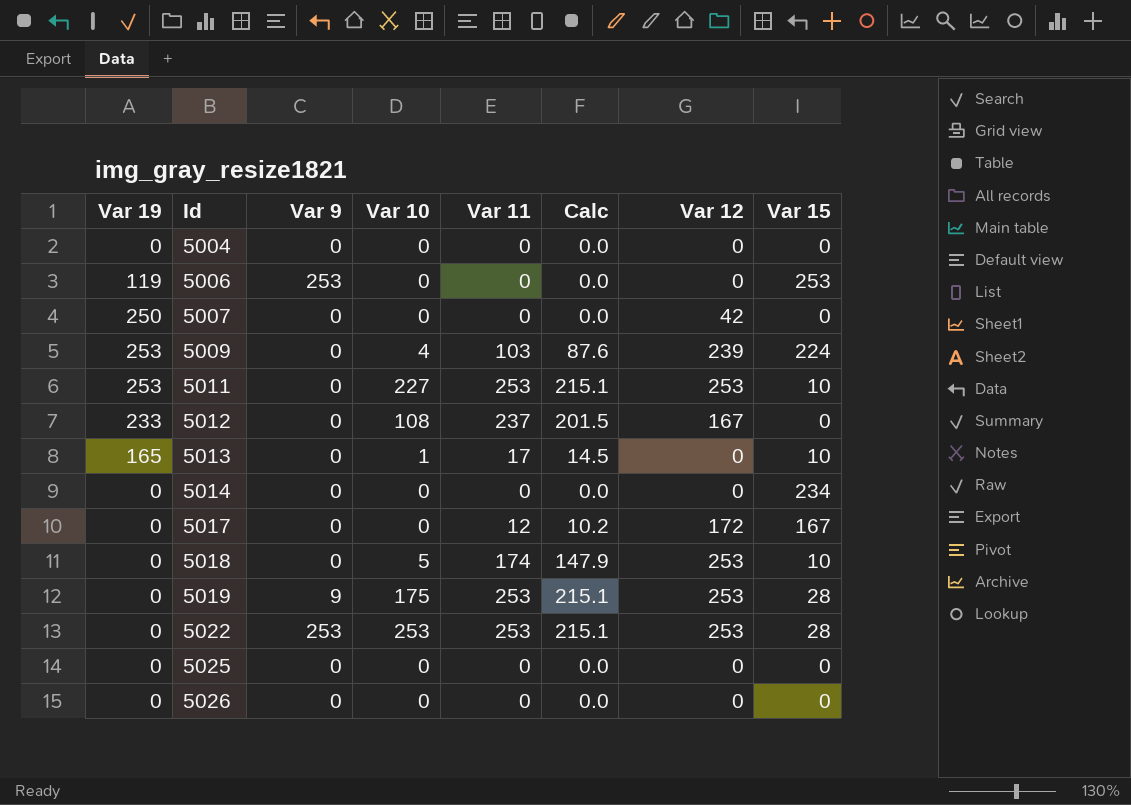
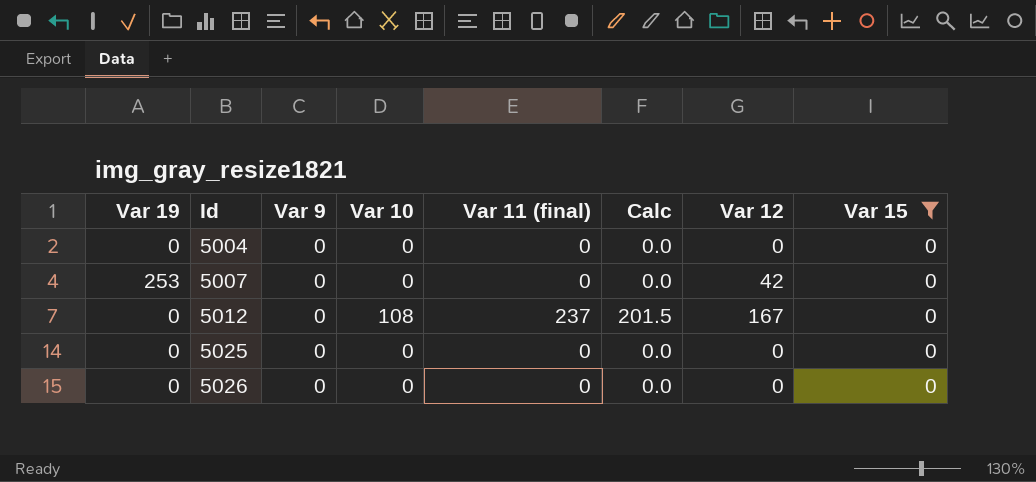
filter: none -> Var 15 = 0
column name: Var 11 -> Var 11 (final)
5007 | Var 19: 250 -> 253
5012 | Var 19: 233 -> 0

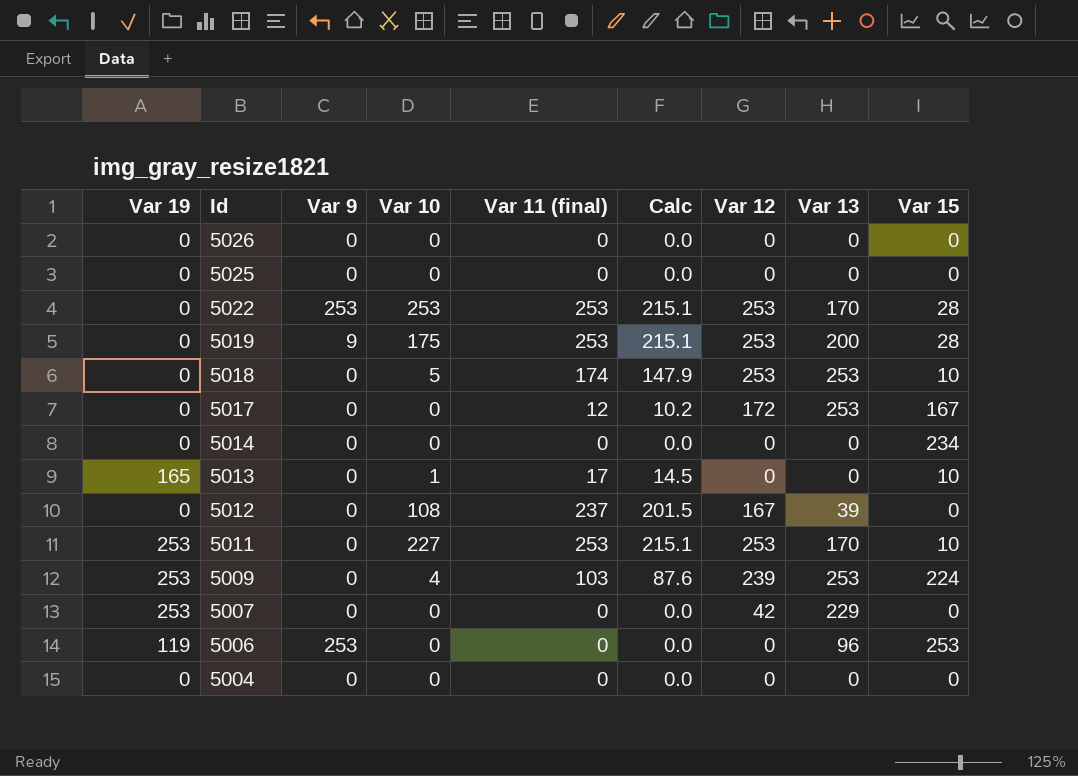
filter: Var 15 = 0 -> none
row order: Id ascending -> Id descending
column Var 13 | position: none -> 8

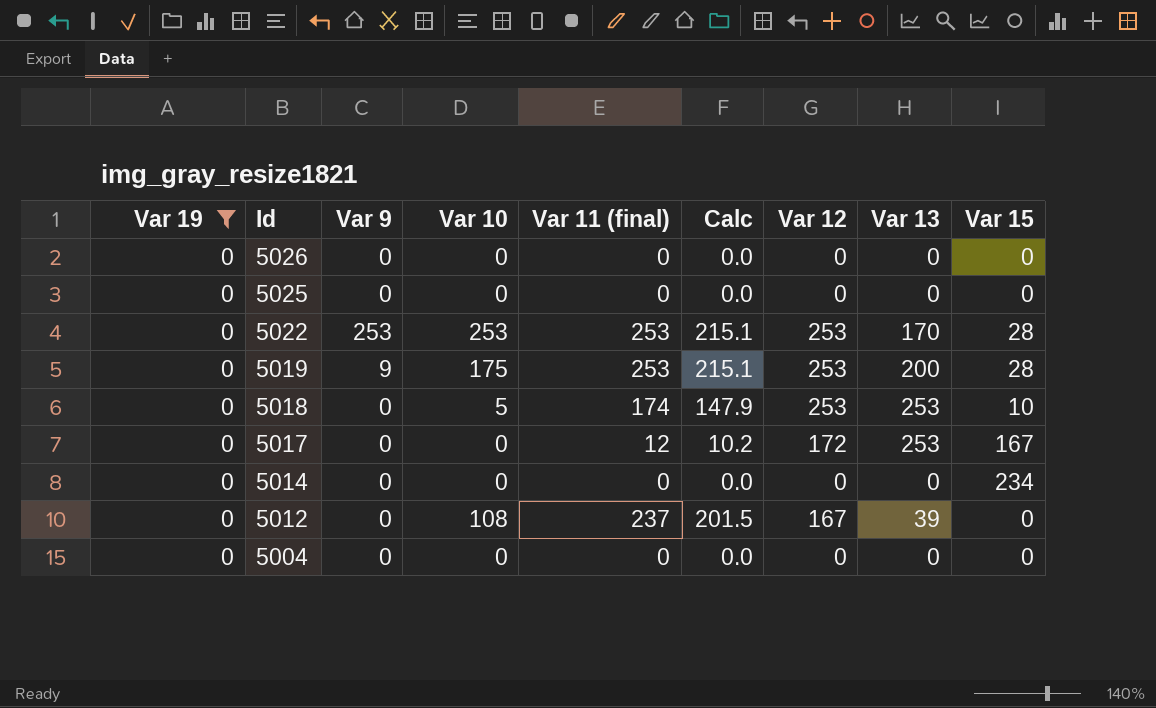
filter: none -> Var 19 = 0

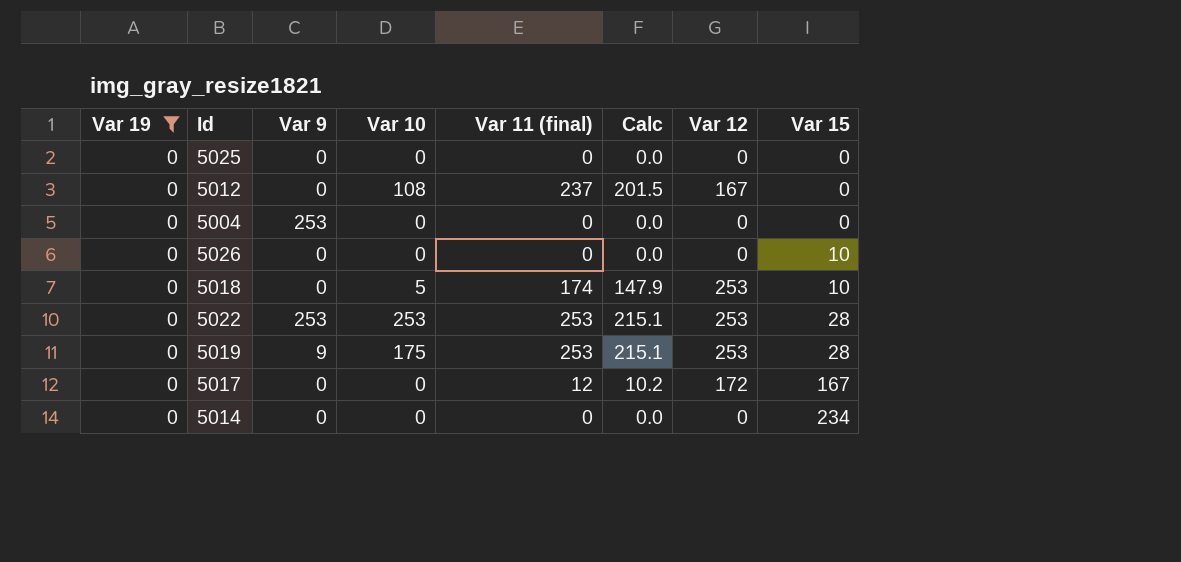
row order: Id descending -> Var 15 ascending
column Var 13 | position: 8 -> none
5004 | Var 9: 0 -> 253
5026 | Var 15: 0 -> 10

